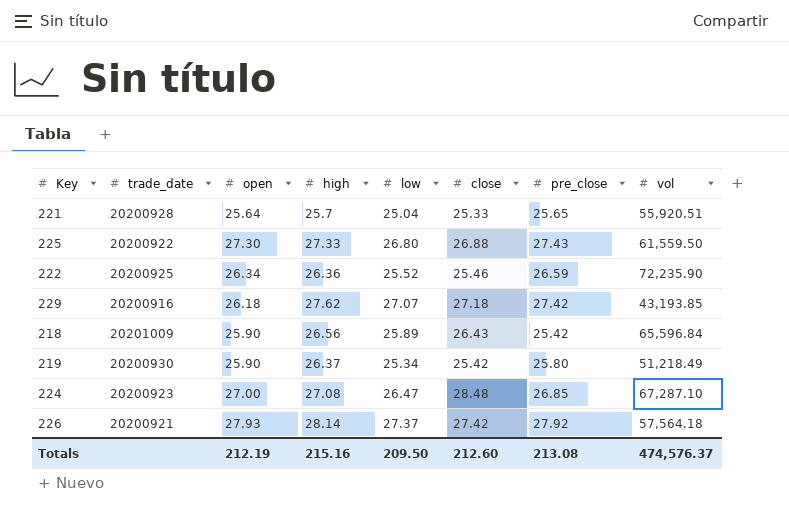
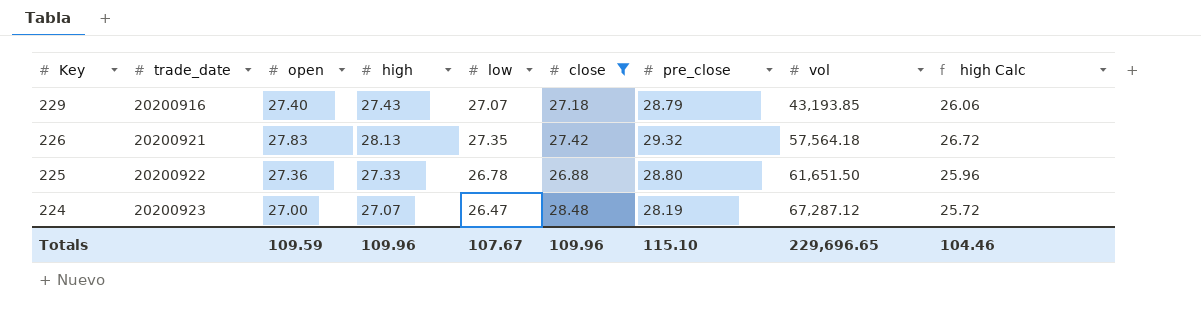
filter: none -> close >= 26.88
row order: none -> Key descending
column high Calc | formula: none -> [high] * 0.95
229 | open: 26.18 -> 27.40
229 | high: 27.62 -> 27.43
229 | pre_close: 27.42 -> 28.79
226 | open: 27.93 -> 27.83
226 | high: 28.14 -> 28.13
226 | low: 27.37 -> 27.35
226 | pre_close: 27.92 -> 29.32
225 | open: 27.30 -> 27.36
225 | low: 26.80 -> 26.78
225 | pre_close: 27.43 -> 28.80
225 | vol: 61,559.50 -> 61,651.50
224 | high: 27.08 -> 27.07
224 | pre_close: 26.85 -> 28.19
224 | vol: 67,287.10 -> 67,287.12
Totals | open: 212.19 -> 109.59
Totals | high: 215.16 -> 109.96
Totals | low: 209.50 -> 107.67
Totals | close: 212.60 -> 109.96
Totals | pre_close: 213.08 -> 115.10
Totals | vol: 474,576.37 -> 229,696.65

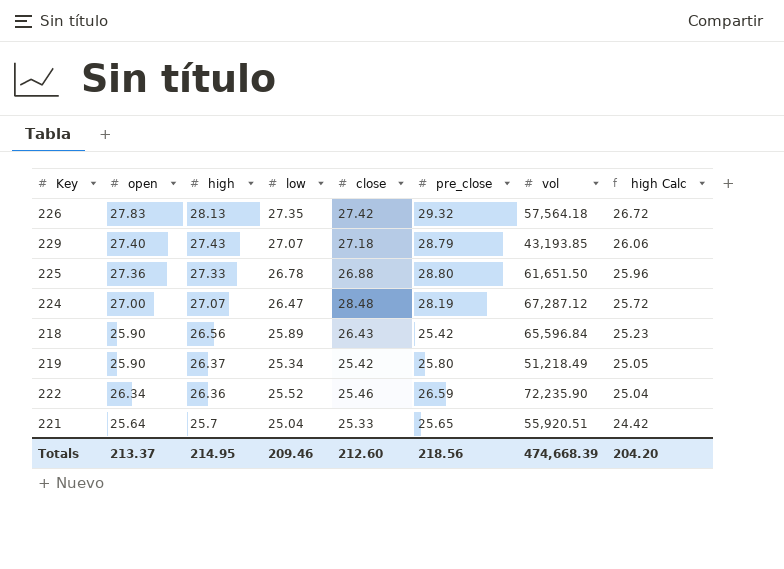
filter: close >= 26.88 -> none
row order: Key descending -> high descending
column trade_date | position: 2 -> none
Totals | open: 109.59 -> 213.37
Totals | high: 109.96 -> 214.95
Totals | low: 107.67 -> 209.46
Totals | close: 109.96 -> 212.60
Totals | pre_close: 115.10 -> 218.56
Totals | vol: 229,696.65 -> 474,668.39
Totals | high Calc: 104.46 -> 204.20

